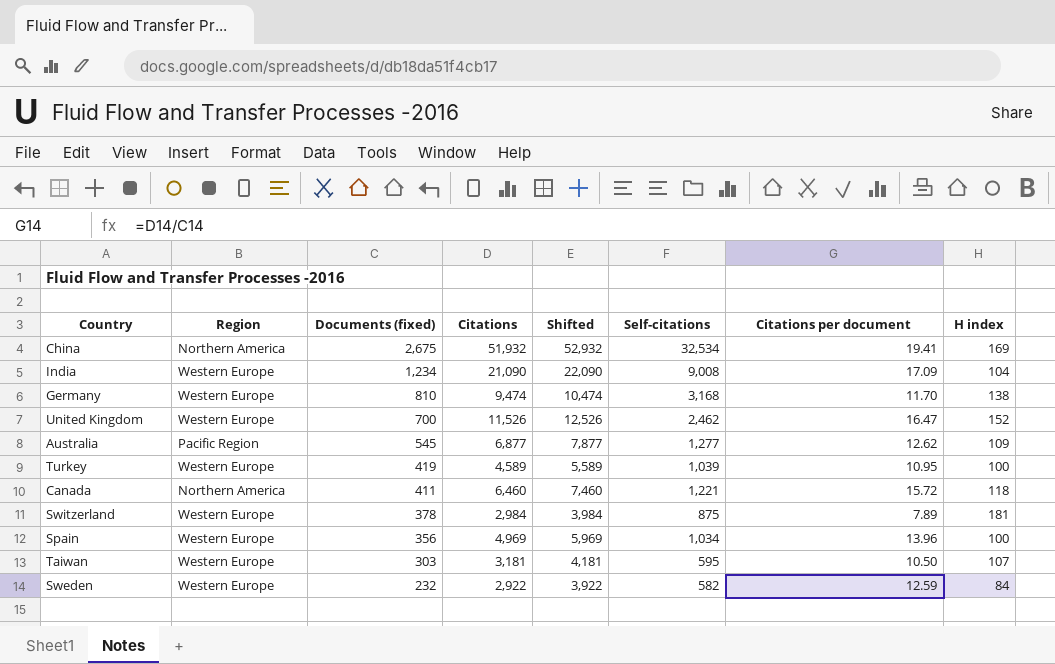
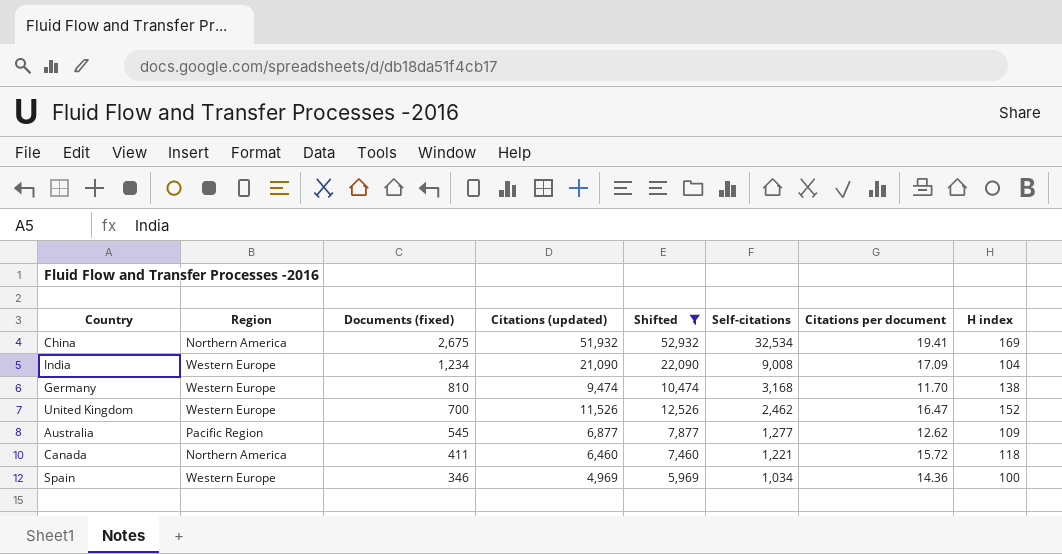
filter: none -> Shifted >= 5,969
column name: Citations -> Citations (updated)
Spain | Documents (fixed): 356 -> 346
Spain | Citations per document: 13.96 -> 14.36

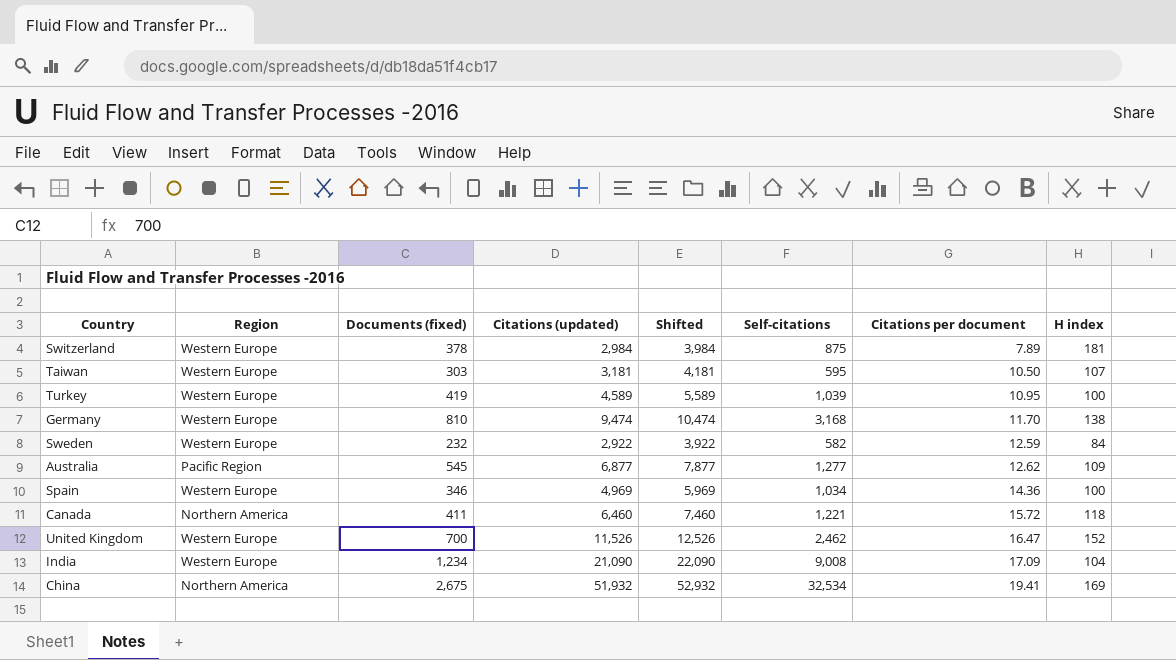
filter: Shifted >= 5,969 -> none
row order: Documents (fixed) descending -> Citations per document ascending

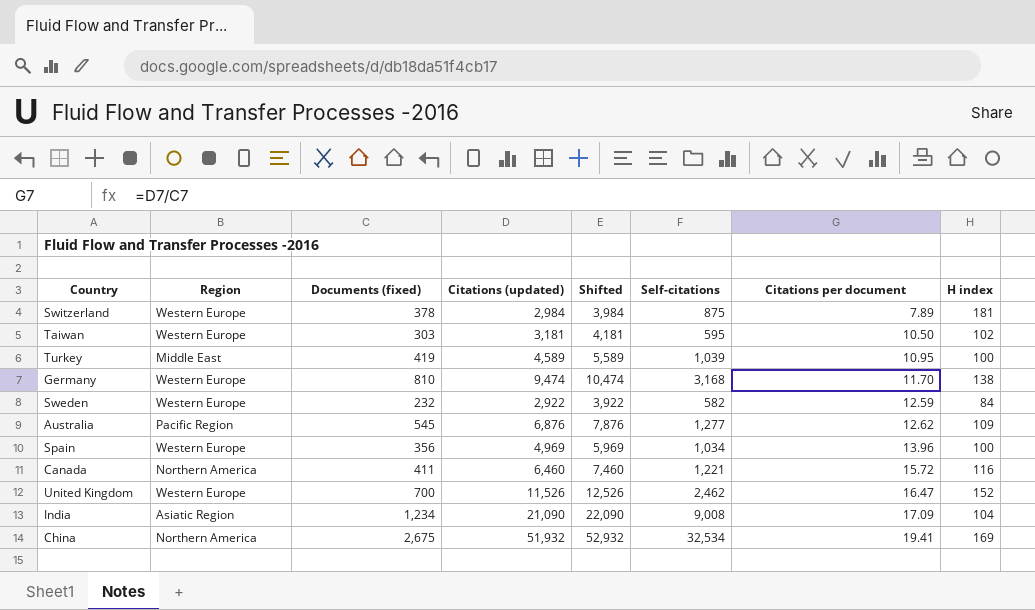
Taiwan | H index: 107 -> 102
Turkey | Region: Western Europe -> Middle East
Australia | Citations (updated): 6,877 -> 6,876
Australia | Shifted: 7,877 -> 7,876
Spain | Documents (fixed): 346 -> 356
Spain | Citations per document: 14.36 -> 13.96
Canada | H index: 118 -> 116
India | Region: Western Europe -> Asiatic Region

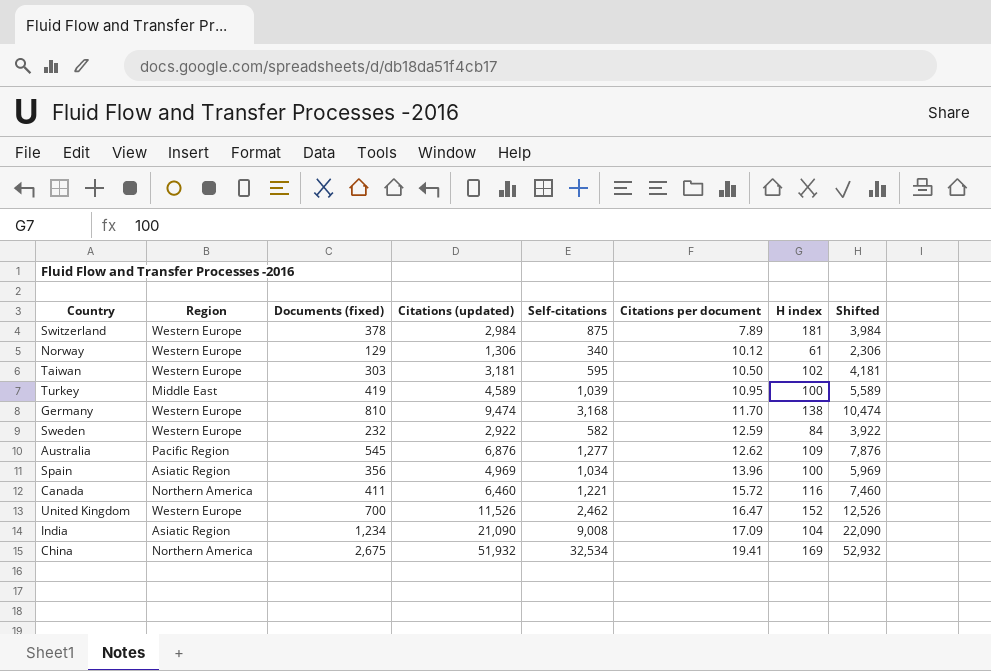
column Shifted | position: 5 -> 8
row Norway: none -> Western Europe | 129 | 1,306 | 340 | 10.12 | 61 | 2,306
Spain | Region: Western Europe -> Asiatic Region

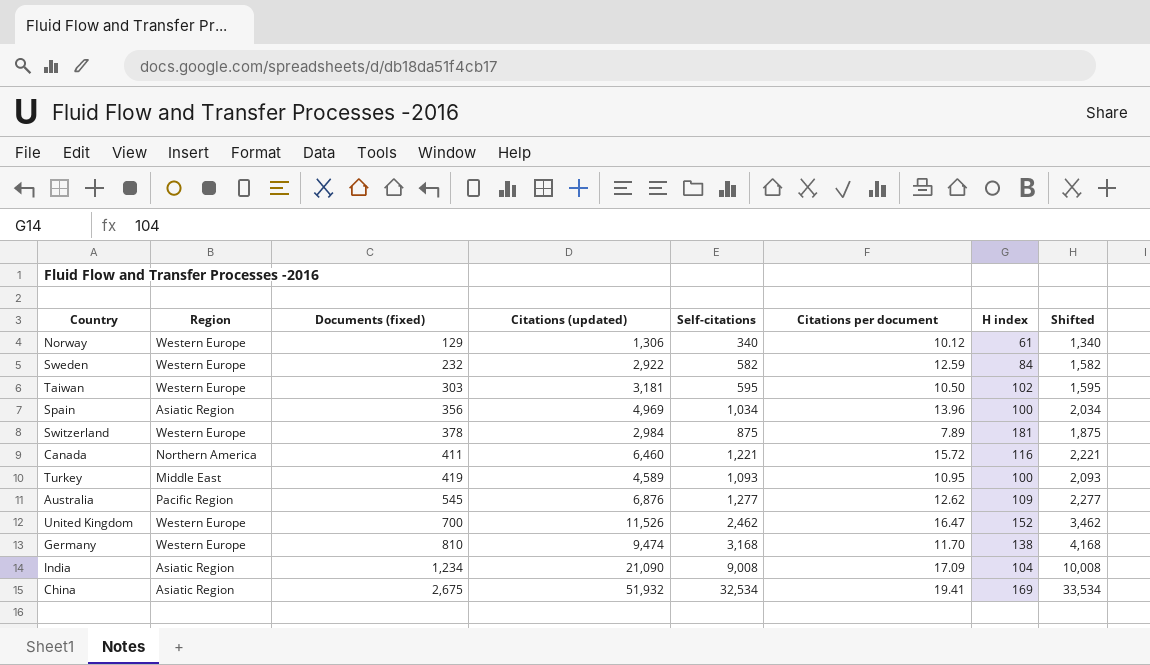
row order: Citations per document ascending -> Documents (fixed) ascending
column Shifted | formula: [Citations (updated)] + 1000 -> [Self-citations] + 1000
Turkey | Self-citations: 1,039 -> 1,093
China | Region: Northern America -> Asiatic Region

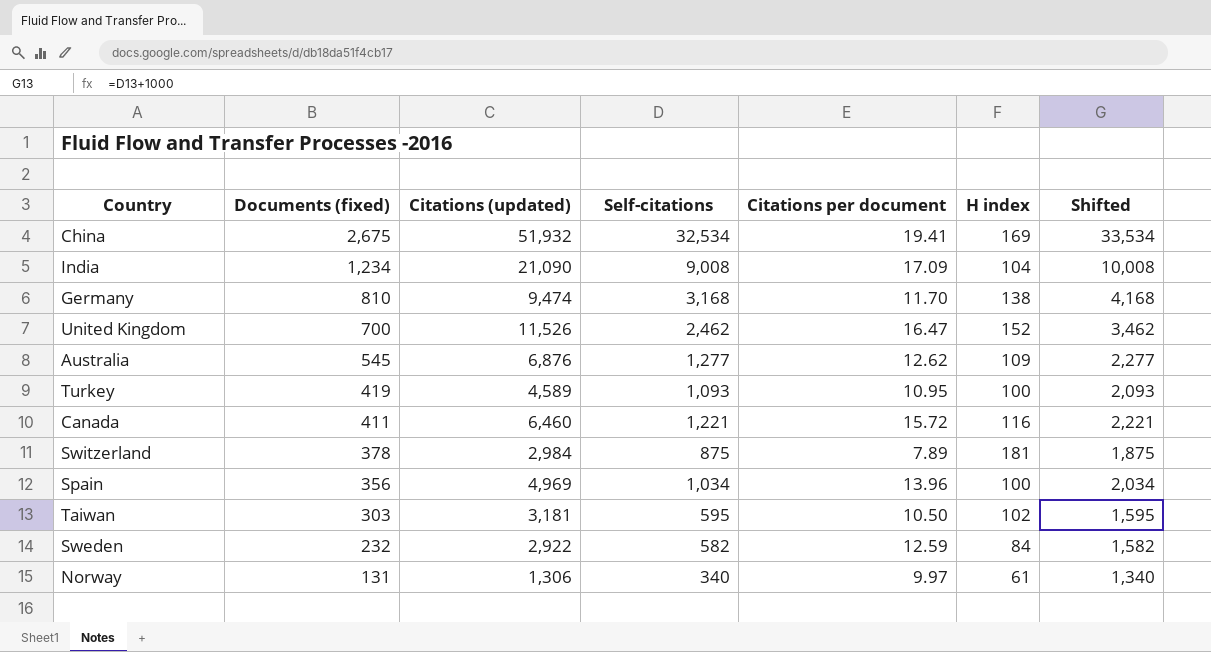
row order: Documents (fixed) ascending -> Documents (fixed) descending
column Region | position: 2 -> none
Norway | Documents (fixed): 129 -> 131
Norway | Citations per document: 10.12 -> 9.97

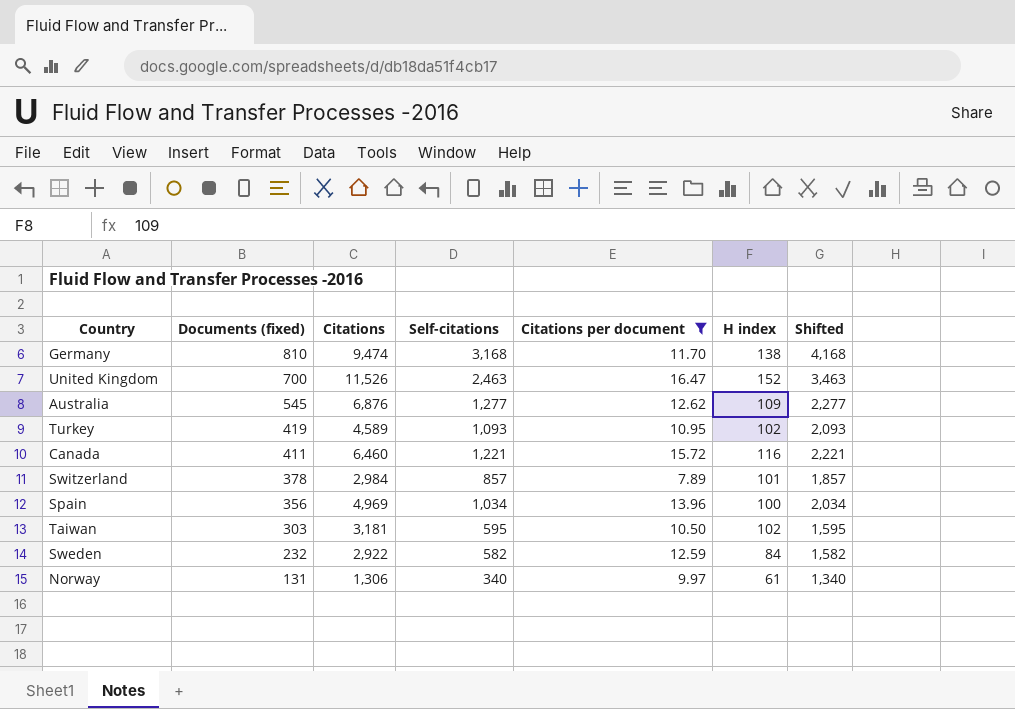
filter: none -> Citations per document <= 16.47
column name: Citations (updated) -> Citations
United Kingdom | Self-citations: 2,462 -> 2,463
United Kingdom | Shifted: 3,462 -> 3,463
Turkey | H index: 100 -> 102
Switzerland | Self-citations: 875 -> 857
Switzerland | H index: 181 -> 101
Switzerland | Shifted: 1,875 -> 1,857

